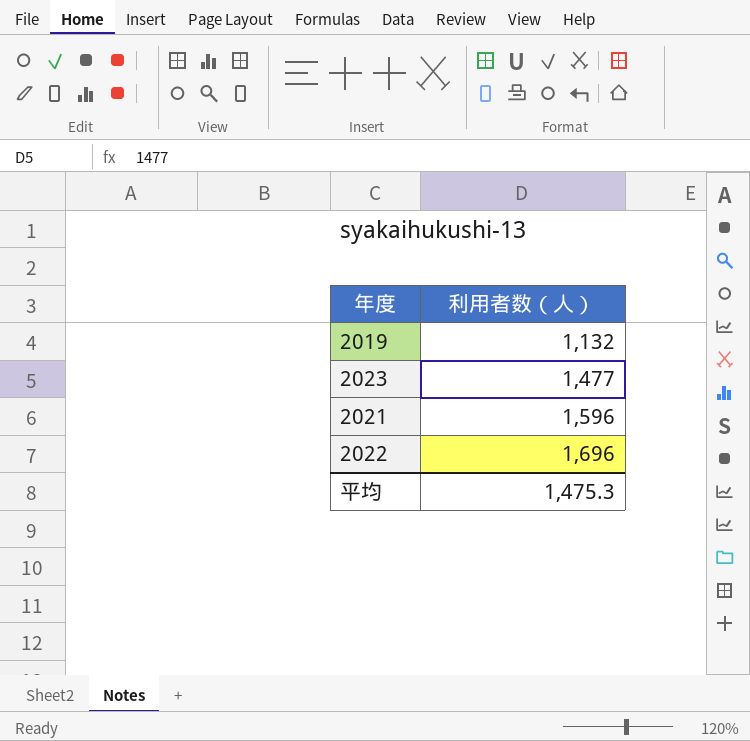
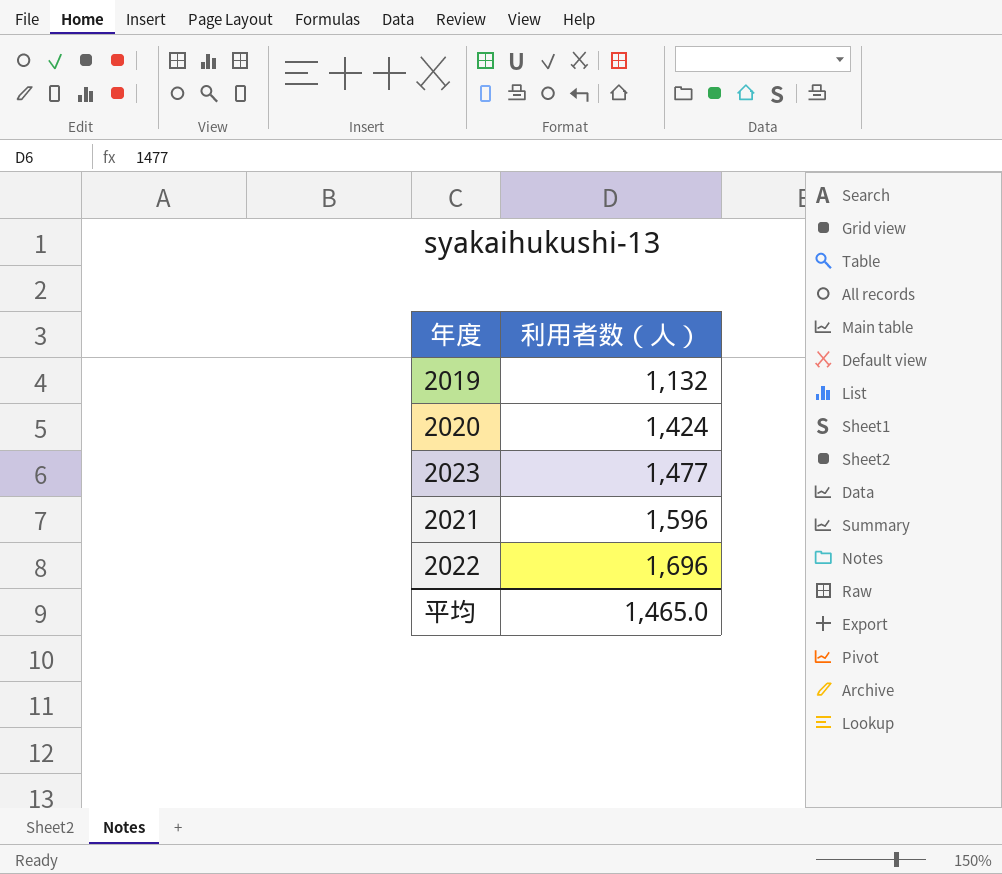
row 2020: none -> 1,424
平均 | 利用者数（人）: 1,475.3 -> 1,465.0

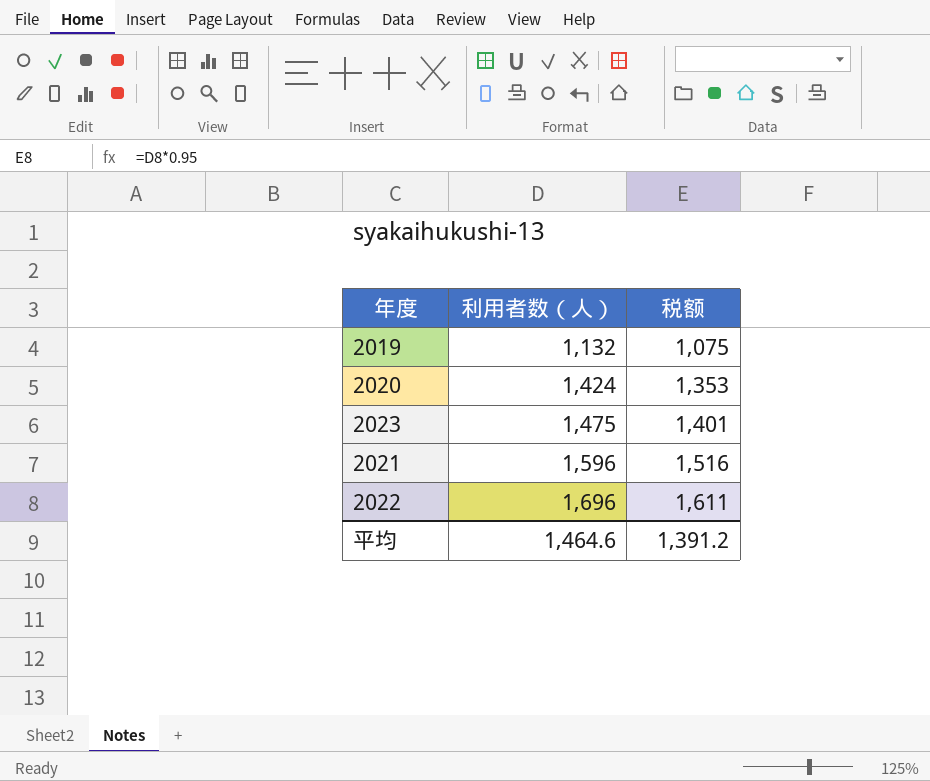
column 税额 | formula: none -> [利用者数（人）] * 0.95
2023 | 利用者数（人）: 1,477 -> 1,475
平均 | 利用者数（人）: 1,465.0 -> 1,464.6

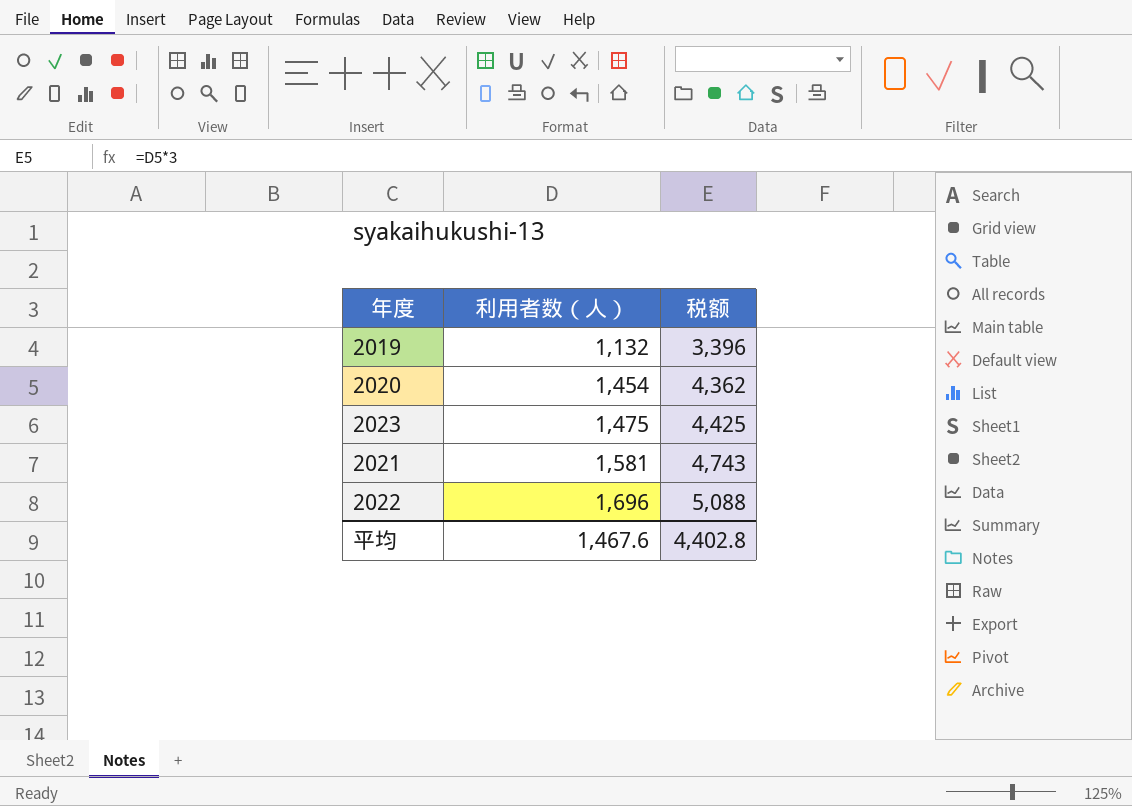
column 税额 | formula: [利用者数（人）] * 0.95 -> [利用者数（人）] * 3
2020 | 利用者数（人）: 1,424 -> 1,454
2021 | 利用者数（人）: 1,596 -> 1,581
平均 | 利用者数（人）: 1,464.6 -> 1,467.6
平均 | 税额: 1,391.2 -> 4,402.8

